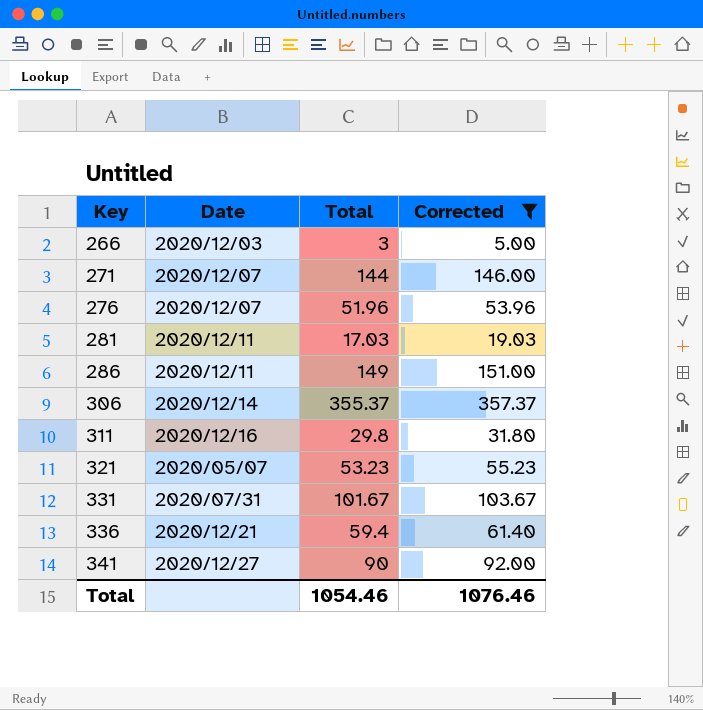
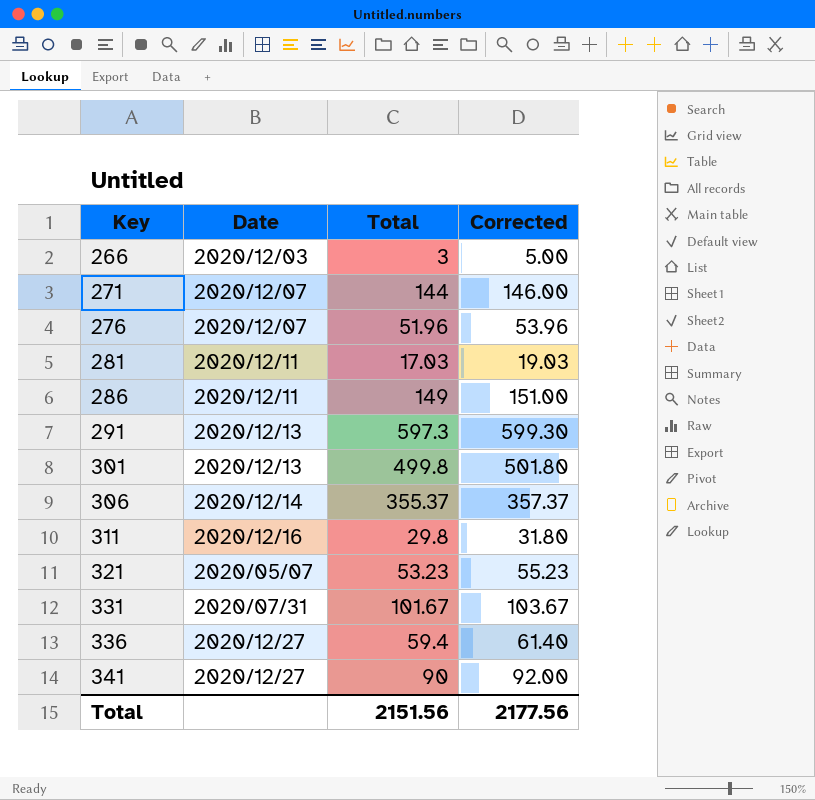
filter: Corrected <= 357.37 -> none
336 | Date: 2020/12/21 -> 2020/12/27
Total | Total: 1054.46 -> 2151.56
Total | Corrected: 1076.46 -> 2177.56

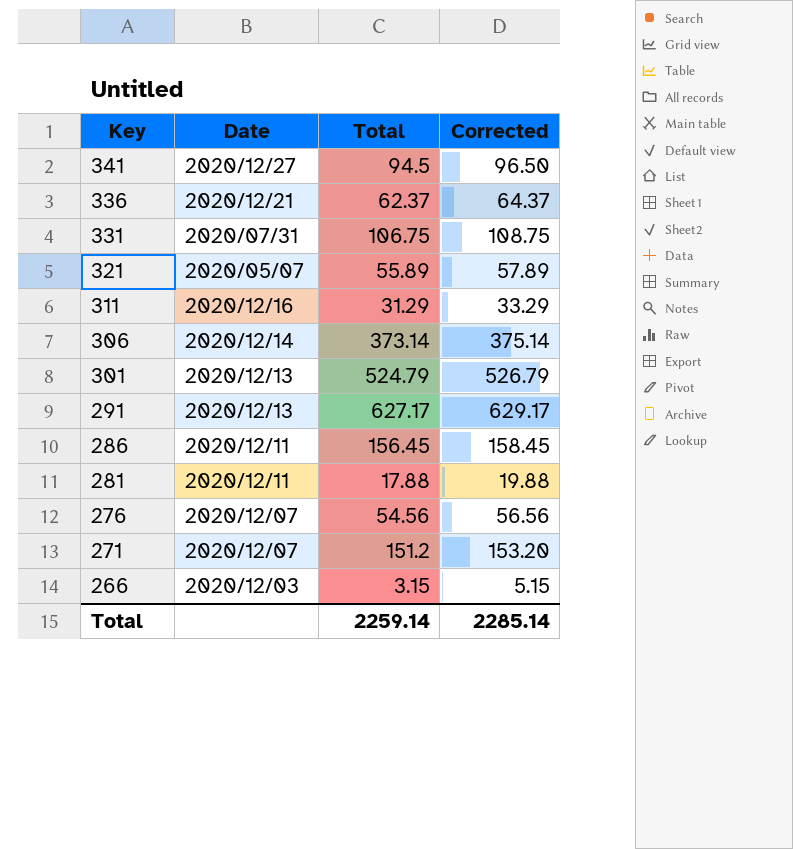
row order: Key ascending -> Key descending
341 | Total: 90 -> 94.5
341 | Corrected: 92.00 -> 96.50
336 | Date: 2020/12/27 -> 2020/12/21
336 | Total: 59.4 -> 62.37
336 | Corrected: 61.40 -> 64.37
331 | Total: 101.67 -> 106.75
331 | Corrected: 103.67 -> 108.75
321 | Total: 53.23 -> 55.89
321 | Corrected: 55.23 -> 57.89
311 | Total: 29.8 -> 31.29
311 | Corrected: 31.80 -> 33.29
306 | Total: 355.37 -> 373.14
306 | Corrected: 357.37 -> 375.14
301 | Total: 499.8 -> 524.79
301 | Corrected: 501.80 -> 526.79
291 | Total: 597.3 -> 627.17
291 | Corrected: 599.30 -> 629.17
286 | Total: 149 -> 156.45
286 | Corrected: 151.00 -> 158.45
281 | Total: 17.03 -> 17.88
281 | Corrected: 19.03 -> 19.88
276 | Total: 51.96 -> 54.56
276 | Corrected: 53.96 -> 56.56
271 | Total: 144 -> 151.2
271 | Corrected: 146.00 -> 153.20
266 | Total: 3 -> 3.15
266 | Corrected: 5.00 -> 5.15
Total | Total: 2151.56 -> 2259.14
Total | Corrected: 2177.56 -> 2285.14

